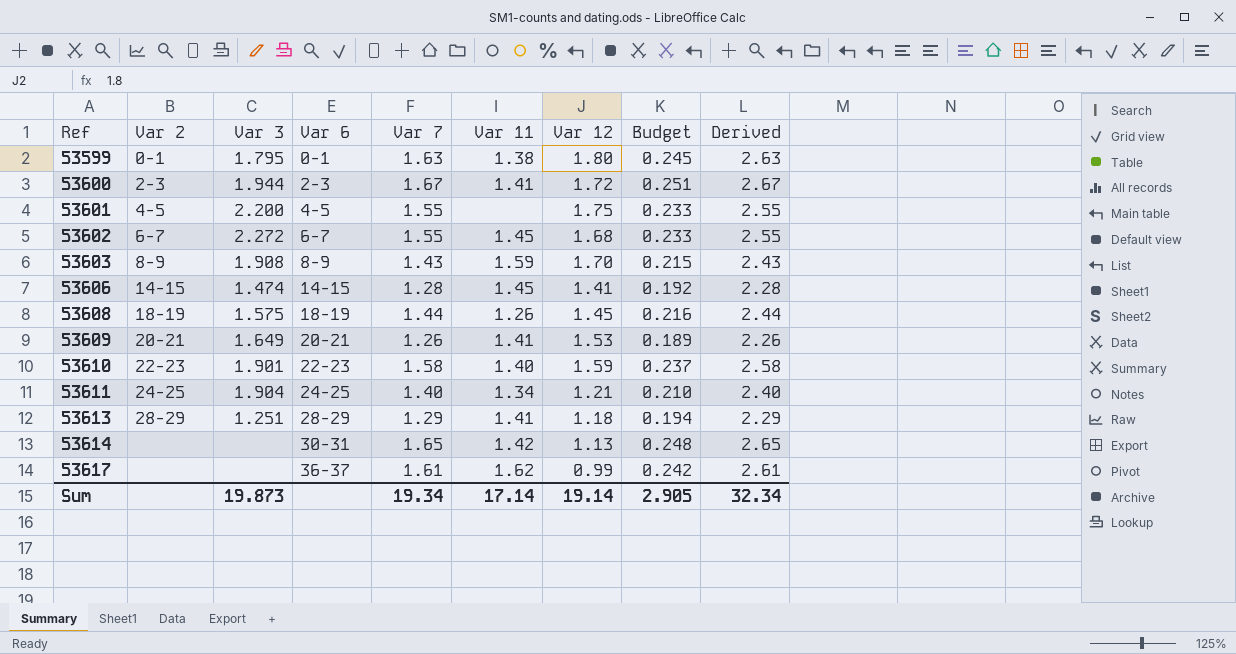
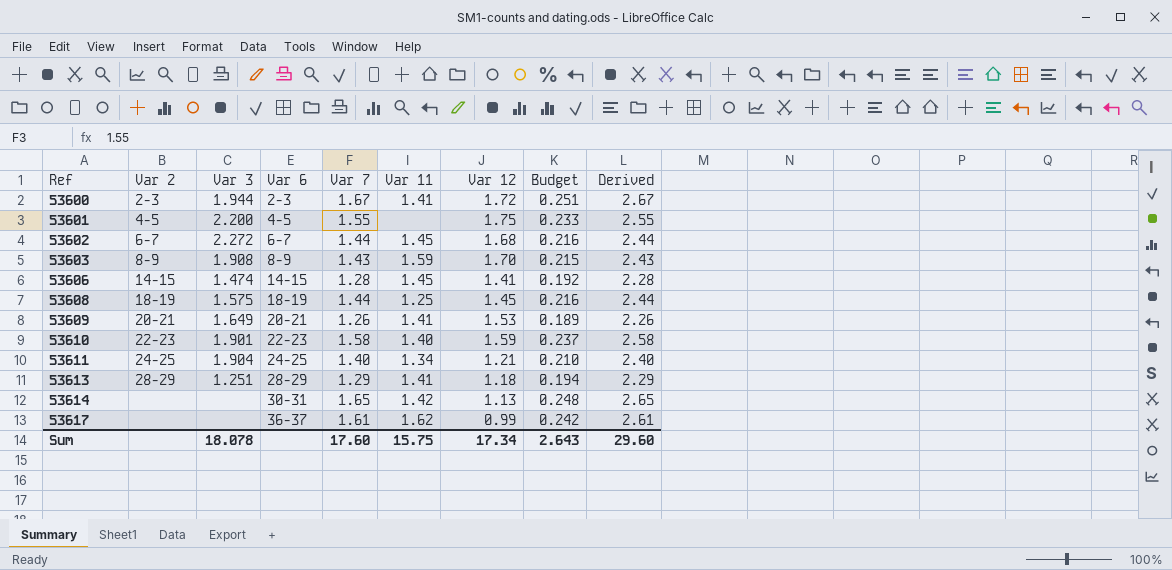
row 53599: 0-1 | 1.795 | 0-1 | 1.63 | 1.38 | 1.80 | 0.245 | 2.63 -> none
53602 | Var 7: 1.55 -> 1.44
53602 | Budget: 0.233 -> 0.216
53602 | Derived: 2.55 -> 2.44
53608 | Var 11: 1.26 -> 1.25
Sum | Var 3: 19.873 -> 18.078
Sum | Var 7: 19.34 -> 17.60
Sum | Var 11: 17.14 -> 15.75
Sum | Var 12: 19.14 -> 17.34
Sum | Budget: 2.905 -> 2.643
Sum | Derived: 32.34 -> 29.60

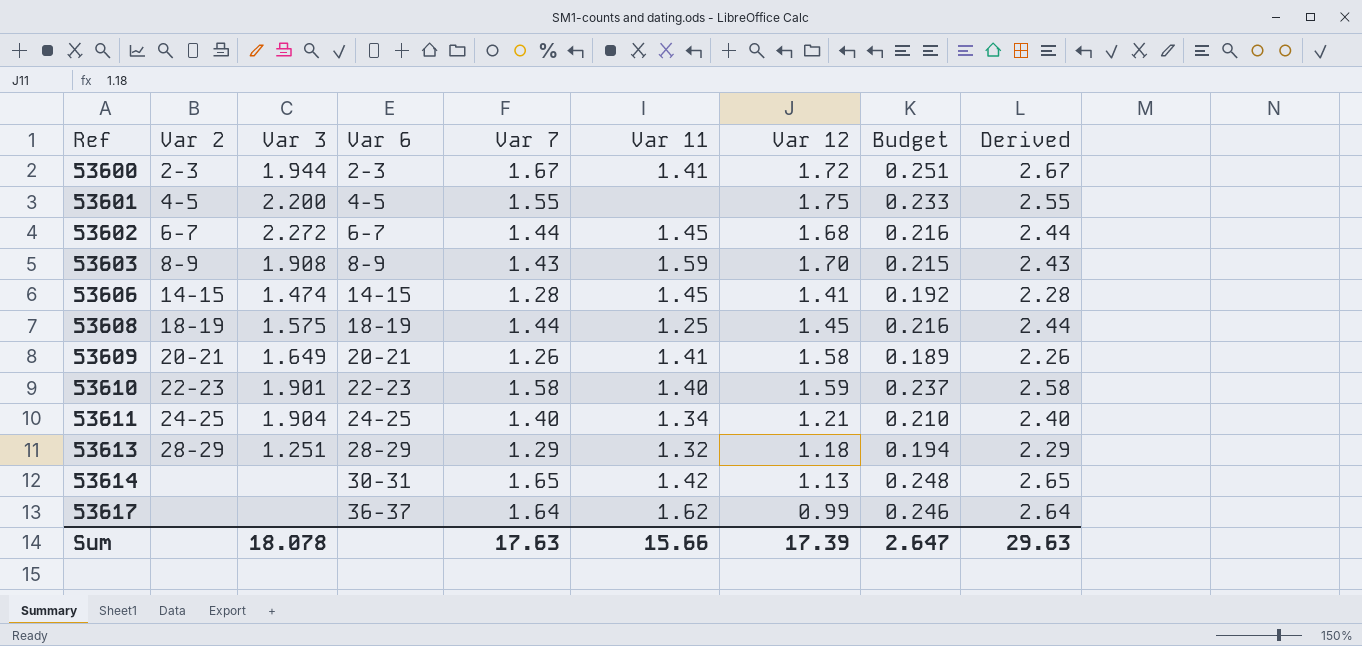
53609 | Var 12: 1.53 -> 1.58
53613 | Var 11: 1.41 -> 1.32
53617 | Var 7: 1.61 -> 1.64
53617 | Budget: 0.242 -> 0.246
53617 | Derived: 2.61 -> 2.64
Sum | Var 7: 17.60 -> 17.63
Sum | Var 11: 15.75 -> 15.66
Sum | Var 12: 17.34 -> 17.39
Sum | Budget: 2.643 -> 2.647
Sum | Derived: 29.60 -> 29.63

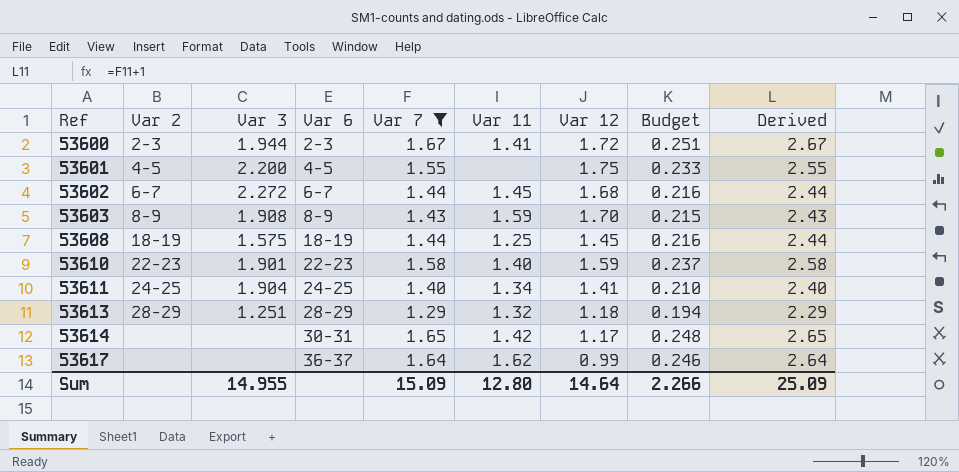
filter: none -> Var 7 >= 1.29
53611 | Var 12: 1.21 -> 1.41
53614 | Var 12: 1.13 -> 1.17
Sum | Var 3: 18.078 -> 14.955
Sum | Var 7: 17.63 -> 15.09
Sum | Var 11: 15.66 -> 12.80
Sum | Var 12: 17.39 -> 14.64
Sum | Budget: 2.647 -> 2.266
Sum | Derived: 29.63 -> 25.09

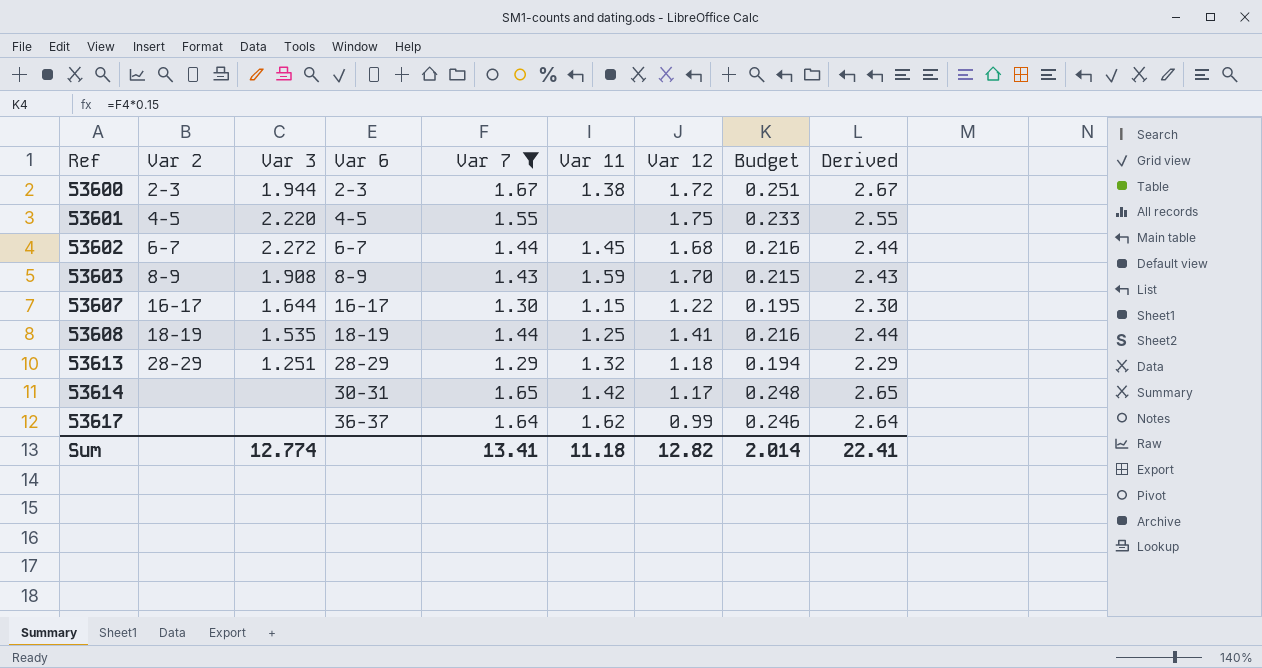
row 53610: 22-23 | 1.901 | 22-23 | 1.58 | 1.40 | 1.59 | 0.237 | 2.58 -> none
row 53611: 24-25 | 1.904 | 24-25 | 1.40 | 1.34 | 1.41 | 0.210 | 2.40 -> none
53600 | Var 11: 1.41 -> 1.38
53601 | Var 3: 2.200 -> 2.220
row 53607: none -> 16-17 | 1.644 | 16-17 | 1.30 | 1.15 | 1.22 | 0.195 | 2.30
53608 | Var 3: 1.575 -> 1.535
53608 | Var 12: 1.45 -> 1.41
Sum | Var 3: 14.955 -> 12.774
Sum | Var 7: 15.09 -> 13.41
Sum | Var 11: 12.80 -> 11.18
Sum | Var 12: 14.64 -> 12.82
Sum | Budget: 2.266 -> 2.014
Sum | Derived: 25.09 -> 22.41

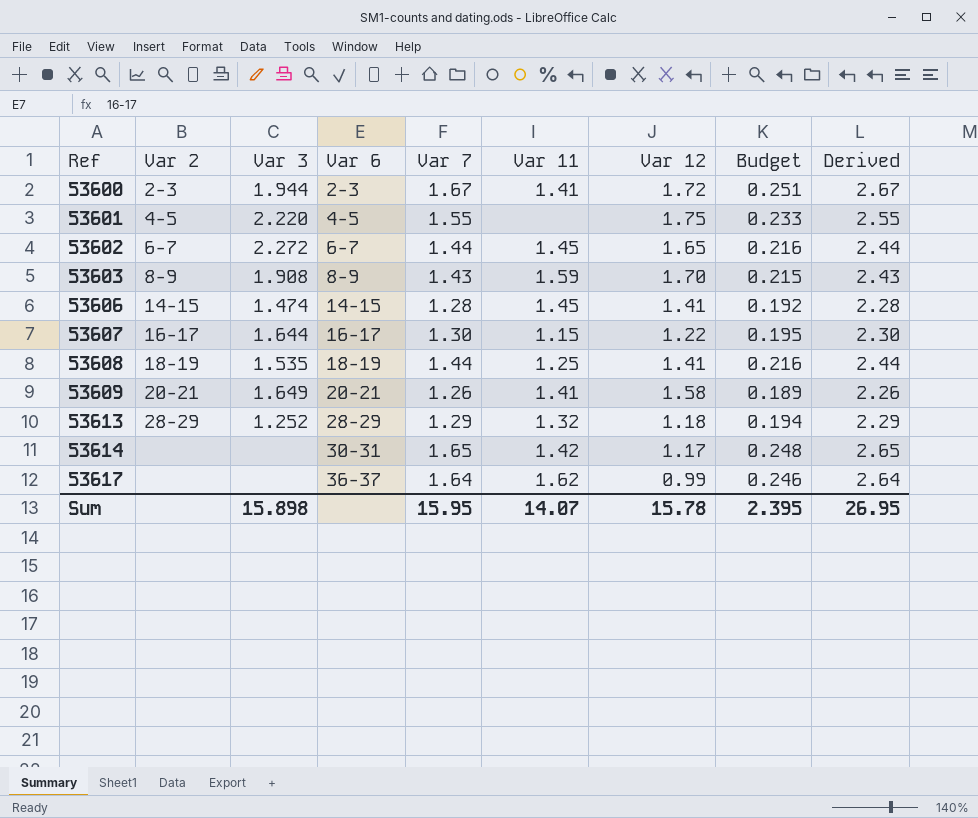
filter: Var 7 >= 1.29 -> none
53600 | Var 11: 1.38 -> 1.41
53602 | Var 12: 1.68 -> 1.65
53613 | Var 3: 1.251 -> 1.252
Sum | Var 3: 12.774 -> 15.898
Sum | Var 7: 13.41 -> 15.95
Sum | Var 11: 11.18 -> 14.07
Sum | Var 12: 12.82 -> 15.78
Sum | Budget: 2.014 -> 2.395
Sum | Derived: 22.41 -> 26.95

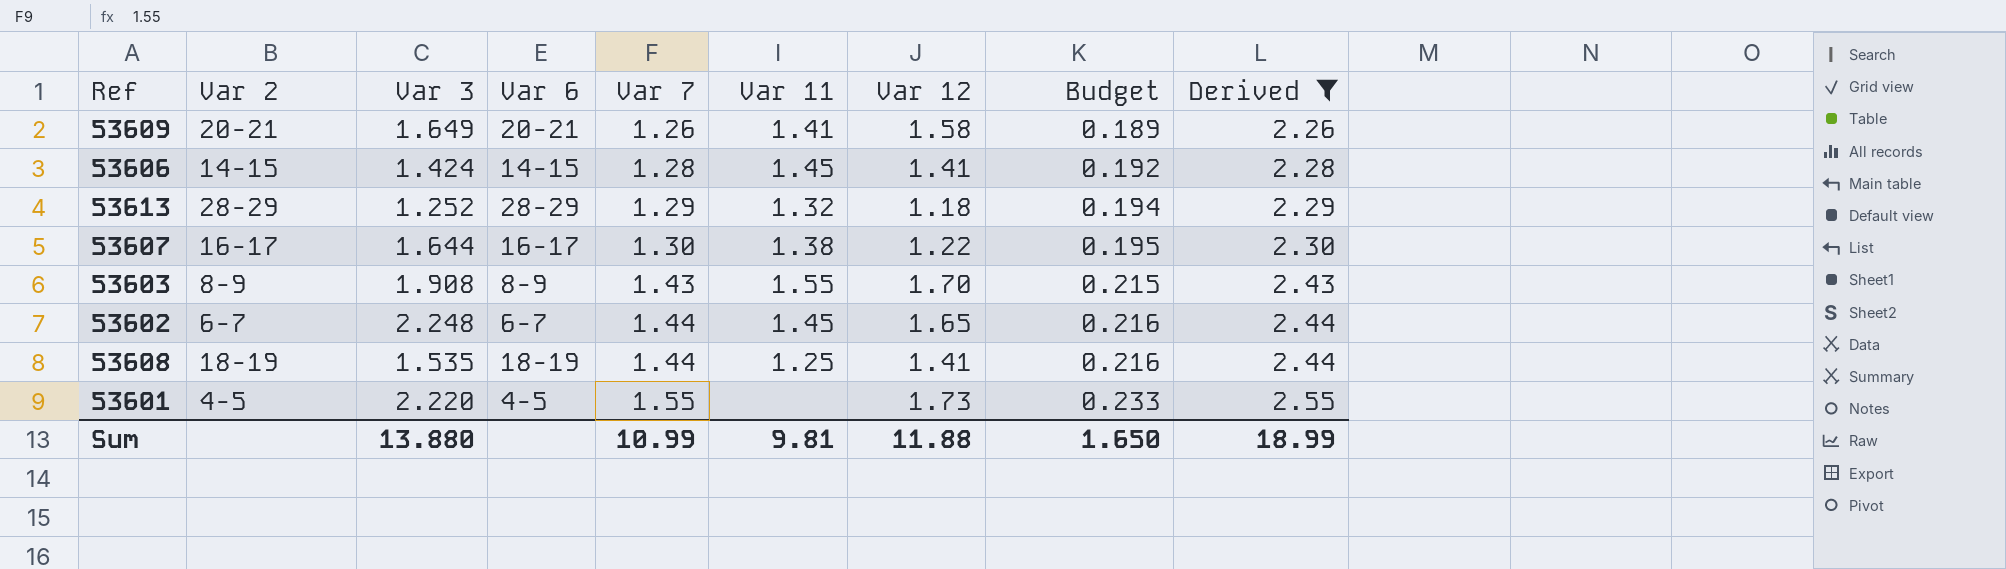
filter: none -> Derived <= 2.55
row order: Ref ascending -> Var 7 ascending
53606 | Var 3: 1.474 -> 1.424
53607 | Var 11: 1.15 -> 1.38
53603 | Var 11: 1.59 -> 1.55
53602 | Var 3: 2.272 -> 2.248
53601 | Var 12: 1.75 -> 1.73
Sum | Var 3: 15.898 -> 13.880
Sum | Var 7: 15.95 -> 10.99
Sum | Var 11: 14.07 -> 9.81
Sum | Var 12: 15.78 -> 11.88
Sum | Budget: 2.395 -> 1.650
Sum | Derived: 26.95 -> 18.99

